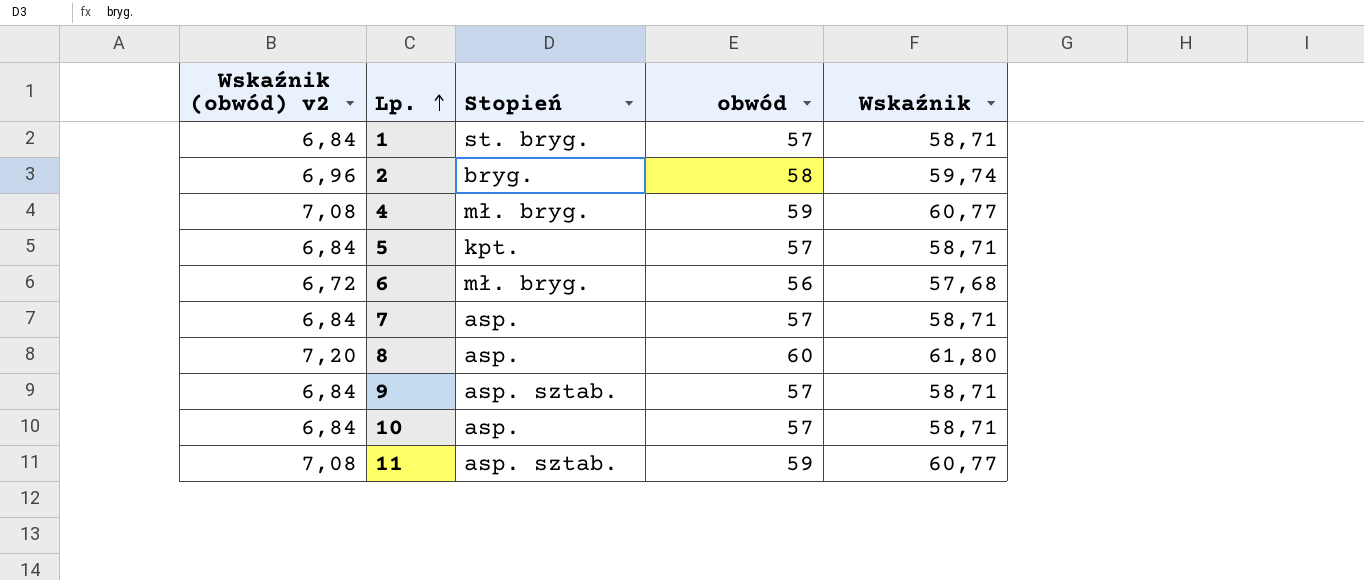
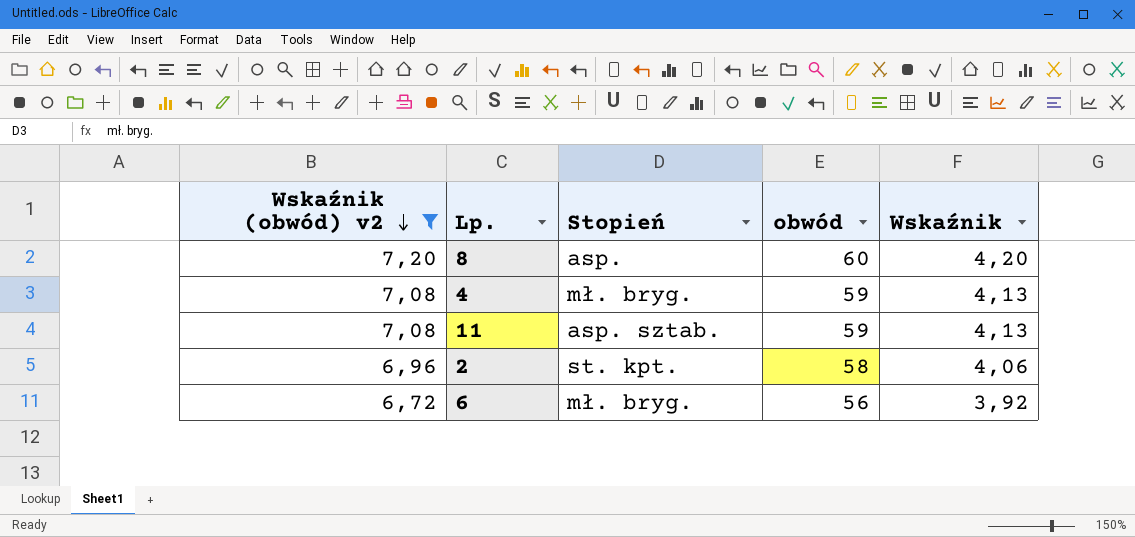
filter: none -> Wskaźnik (obwód) v2 != 6,84
row order: Lp. ascending -> Wskaźnik (obwód) v2 descending
column Wskaźnik | formula: [obwód] * 1,03 -> [obwód] * 0,07
2 | Stopień: bryg. -> st. kpt.

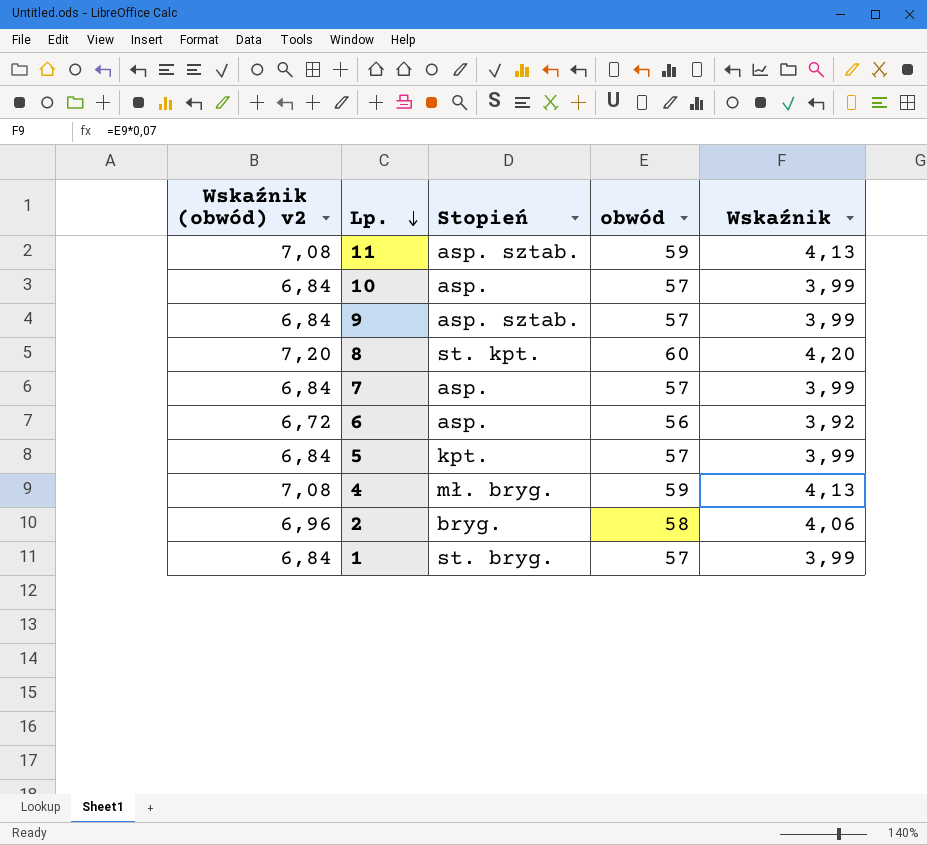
filter: Wskaźnik (obwód) v2 != 6,84 -> none
row order: Wskaźnik (obwód) v2 descending -> Lp. descending
8 | Stopień: asp. -> st. kpt.
6 | Stopień: mł. bryg. -> asp.
2 | Stopień: st. kpt. -> bryg.

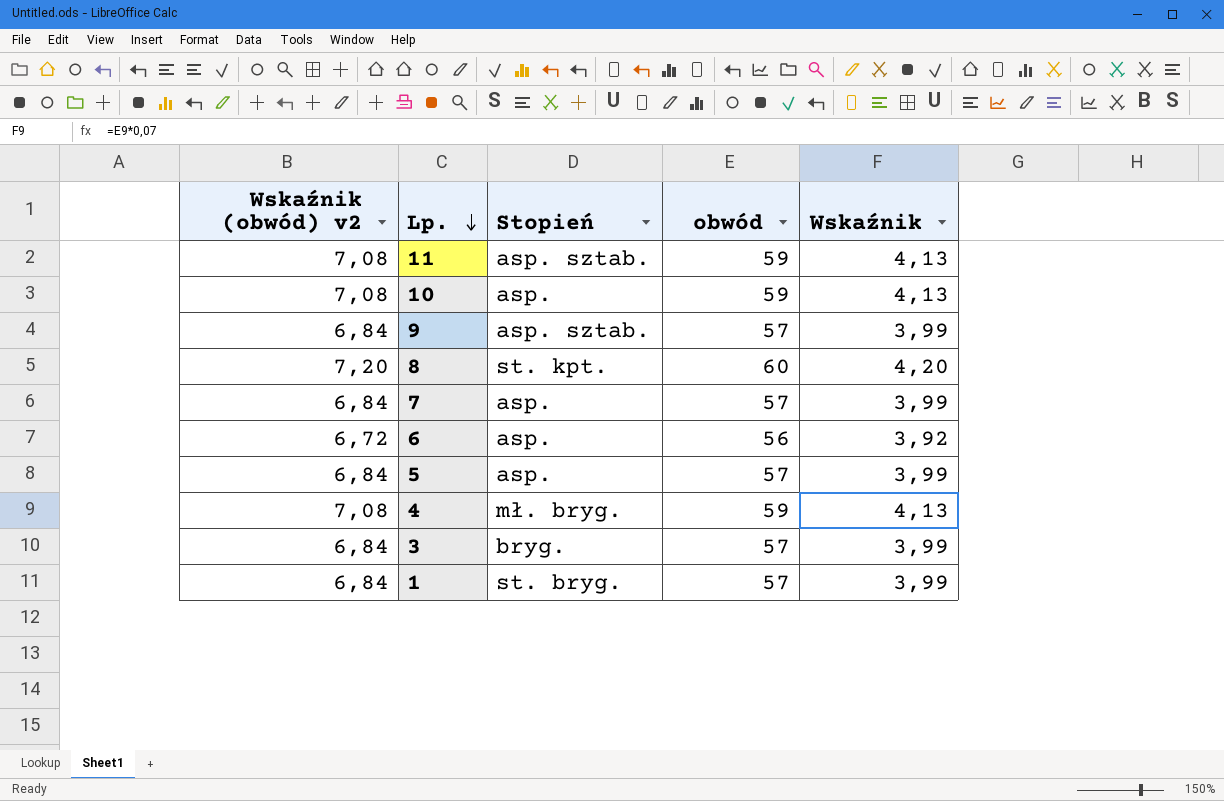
row 2: 6,96 | bryg. | 58 | 4,06 -> none
10 | Wskaźnik (obwód) v2: 6,84 -> 7,08
10 | obwód: 57 -> 59
10 | Wskaźnik: 3,99 -> 4,13
5 | Stopień: kpt. -> asp.
row 3: none -> 6,84 | bryg. | 57 | 3,99

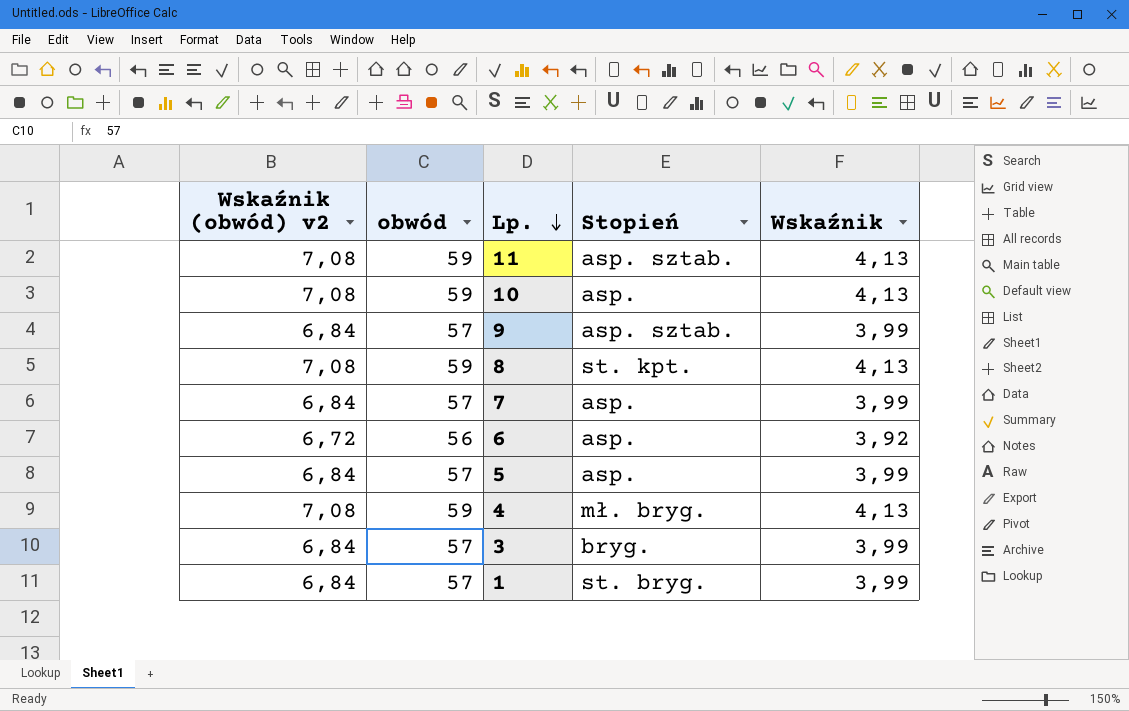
column obwód | position: 4 -> 2
8 | Wskaźnik (obwód) v2: 7,20 -> 7,08
8 | obwód: 60 -> 59
8 | Wskaźnik: 4,20 -> 4,13

